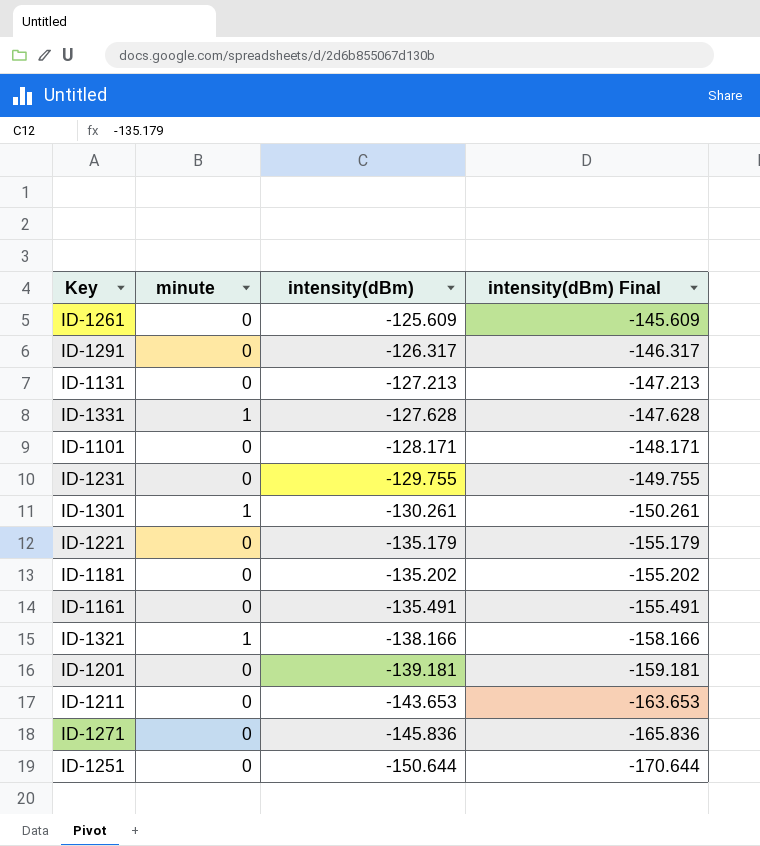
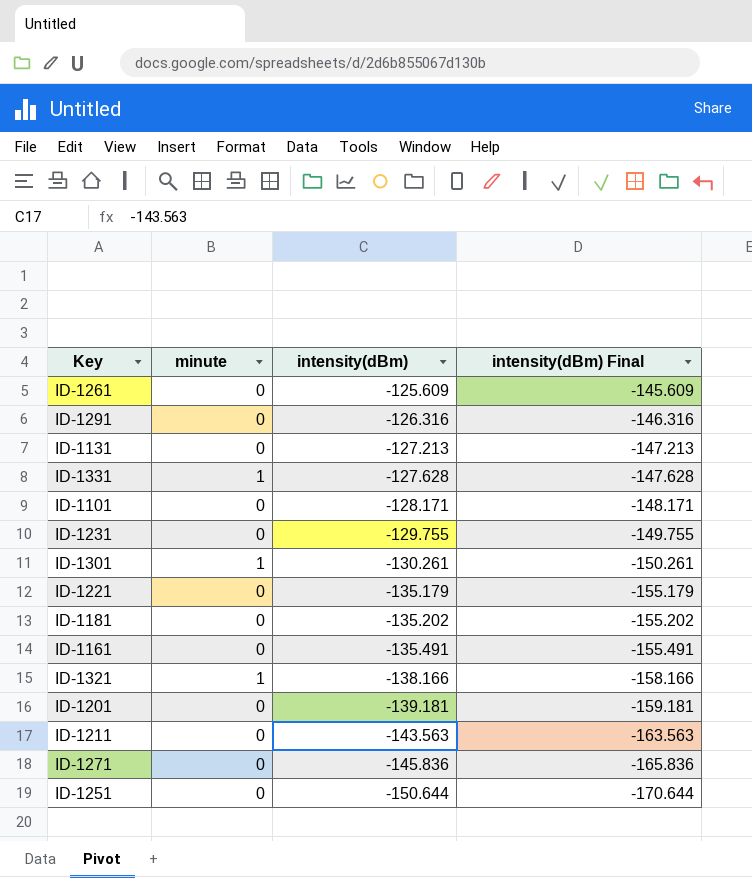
ID-1291 | intensity(dBm): -126.317 -> -126.316
ID-1291 | intensity(dBm) Final: -146.317 -> -146.316
ID-1211 | intensity(dBm): -143.653 -> -143.563
ID-1211 | intensity(dBm) Final: -163.653 -> -163.563

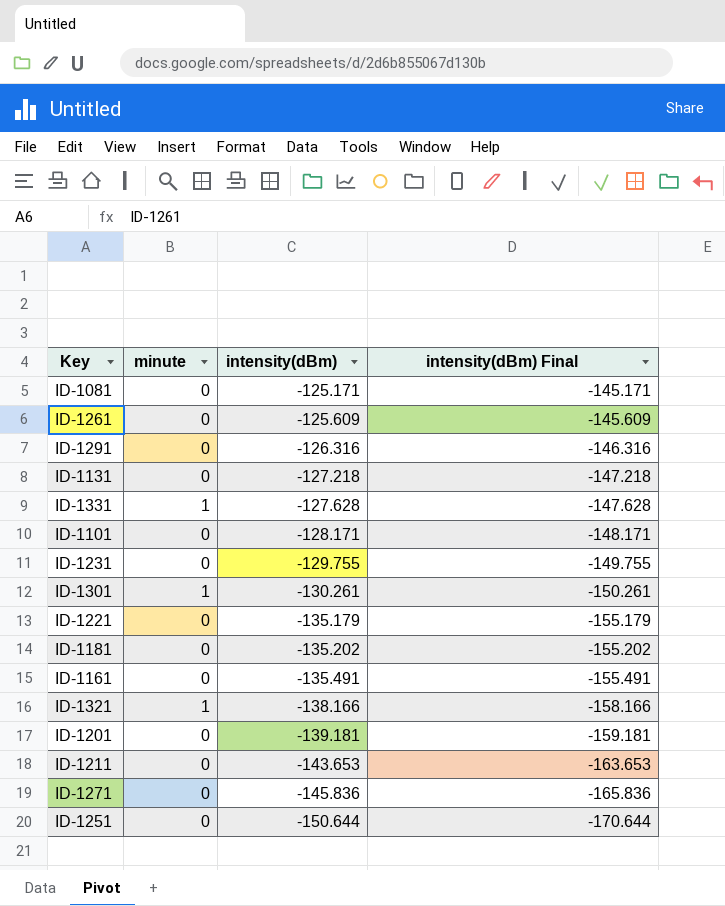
row ID-1081: none -> 0 | -125.171 | -145.171
ID-1131 | intensity(dBm): -127.213 -> -127.218
ID-1131 | intensity(dBm) Final: -147.213 -> -147.218
ID-1211 | intensity(dBm): -143.563 -> -143.653
ID-1211 | intensity(dBm) Final: -163.563 -> -163.653

